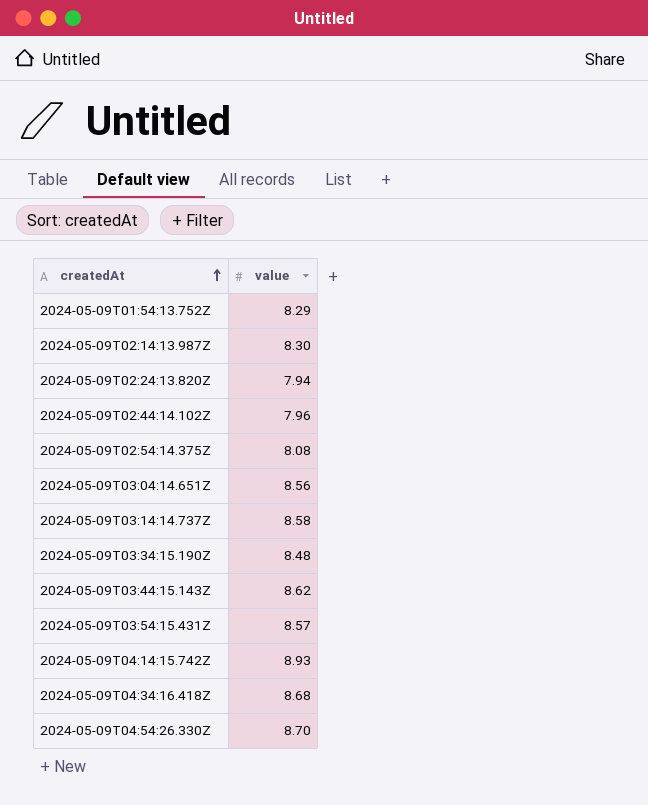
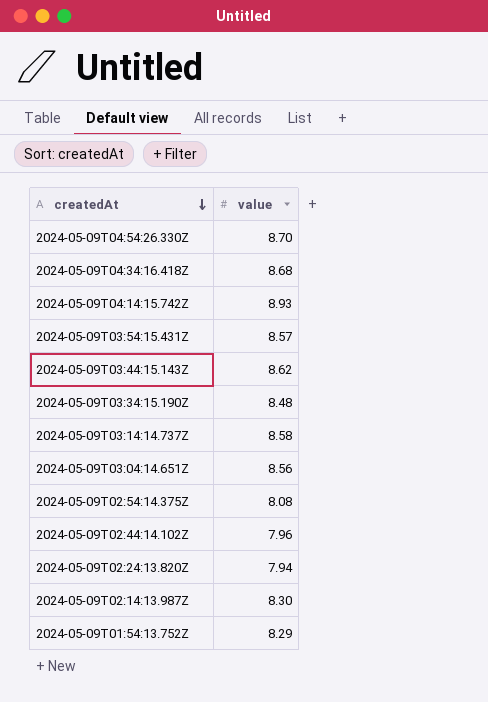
row order: createdAt ascending -> createdAt descending

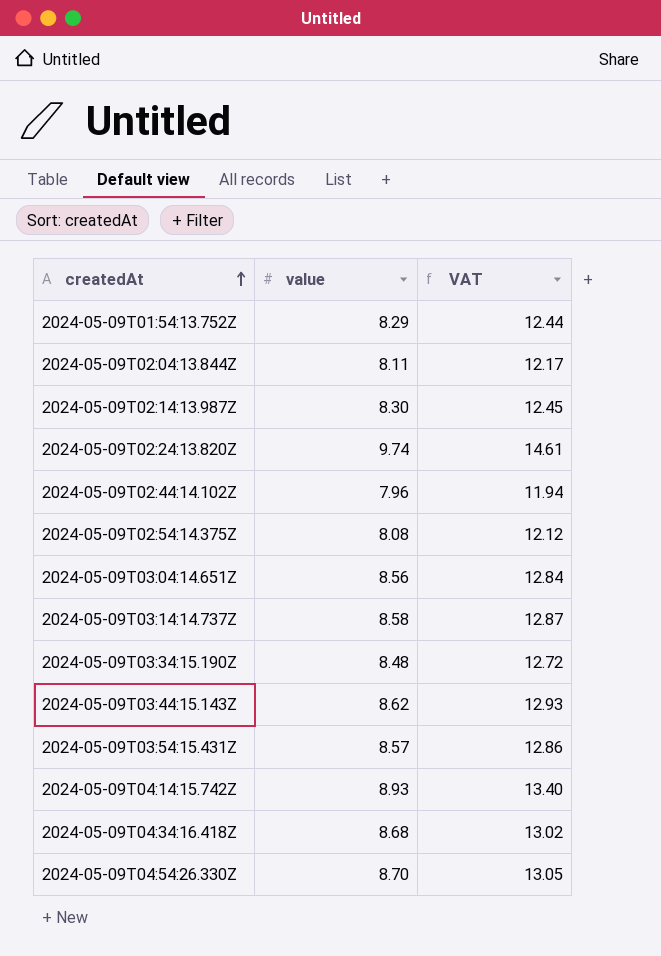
row order: createdAt descending -> createdAt ascending
column VAT | formula: none -> [value] * 1.5
row 2024-05-09T02:04:13.844Z: none -> 8.11 | 12.17
2024-05-09T02:24:13.820Z | value: 7.94 -> 9.74

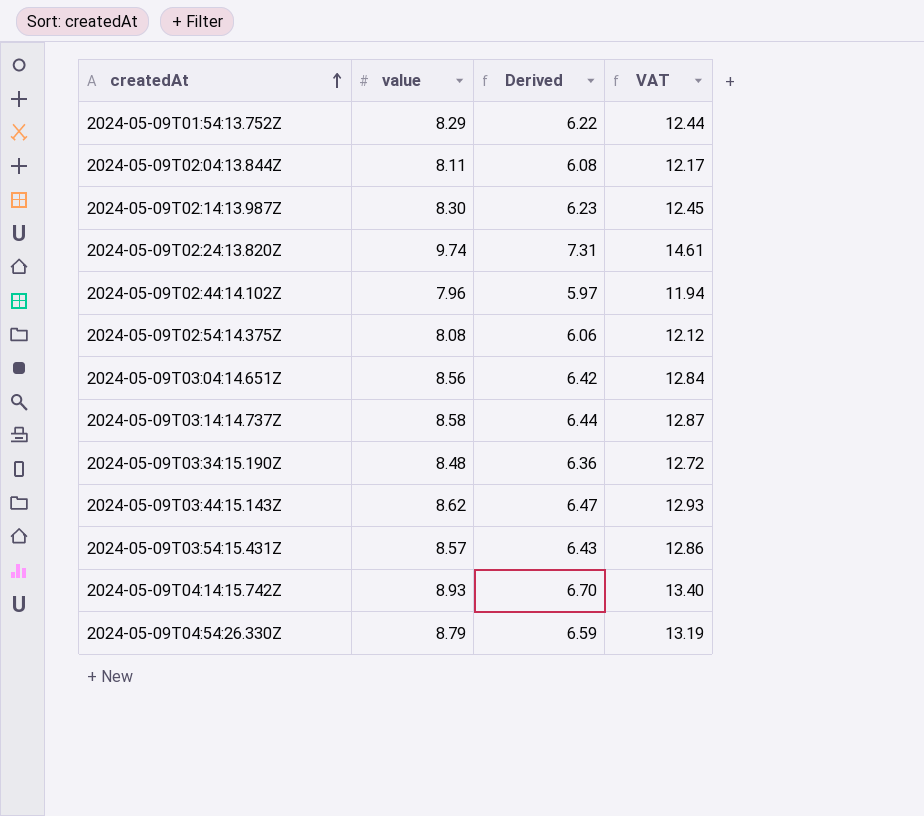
column Derived | formula: none -> [value] * 0.75
row 2024-05-09T04:34:16.418Z: 8.68 | 13.02 -> none
2024-05-09T04:54:26.330Z | value: 8.70 -> 8.79
2024-05-09T04:54:26.330Z | VAT: 13.05 -> 13.19

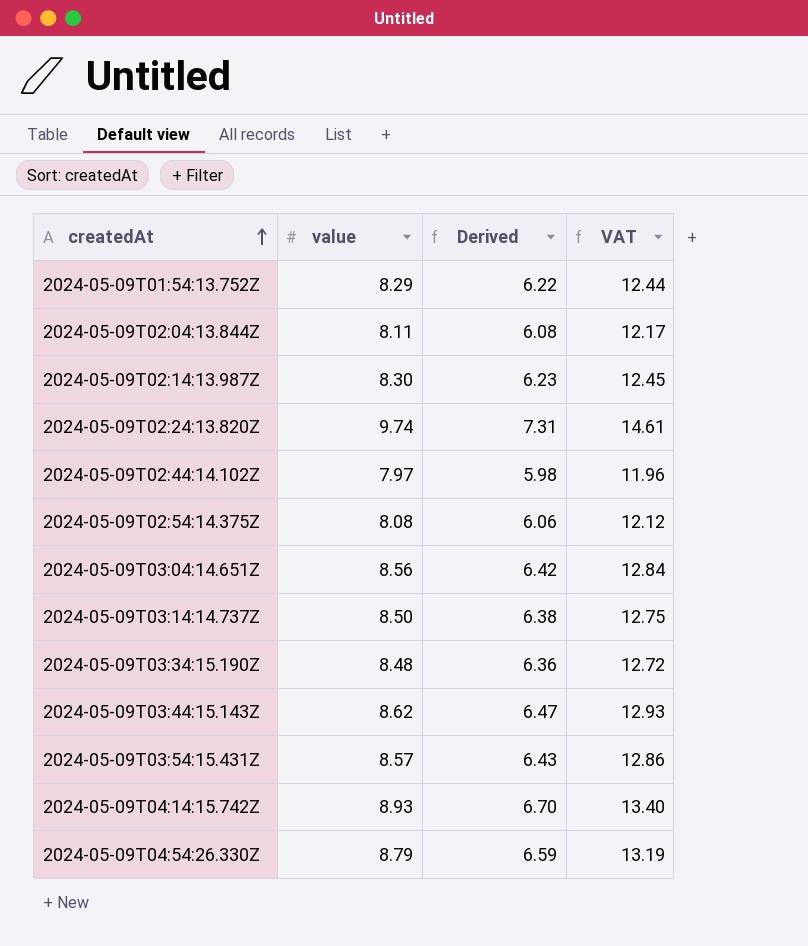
2024-05-09T02:44:14.102Z | value: 7.96 -> 7.97
2024-05-09T02:44:14.102Z | Derived: 5.97 -> 5.98
2024-05-09T02:44:14.102Z | VAT: 11.94 -> 11.96
2024-05-09T03:14:14.737Z | value: 8.58 -> 8.50
2024-05-09T03:14:14.737Z | Derived: 6.44 -> 6.38
2024-05-09T03:14:14.737Z | VAT: 12.87 -> 12.75

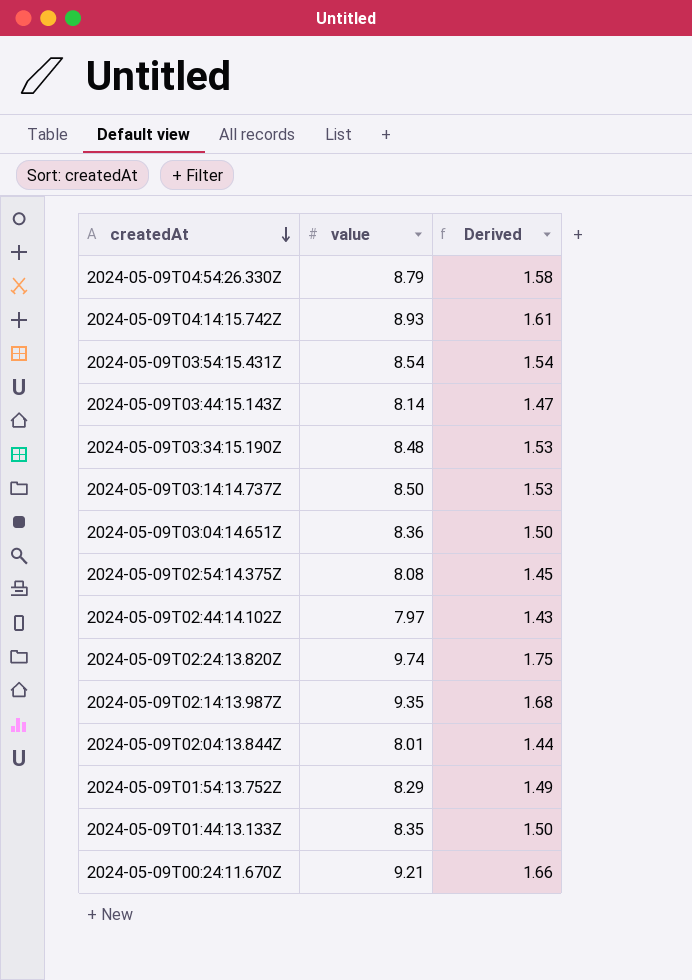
row order: createdAt ascending -> createdAt descending
column VAT | formula: [value] * 1.5 -> none
column Derived | formula: [value] * 0.75 -> [value] * 0.18
2024-05-09T03:54:15.431Z | value: 8.57 -> 8.54
2024-05-09T03:44:15.143Z | value: 8.62 -> 8.14
2024-05-09T03:04:14.651Z | value: 8.56 -> 8.36
2024-05-09T02:14:13.987Z | value: 8.30 -> 9.35
2024-05-09T02:04:13.844Z | value: 8.11 -> 8.01
row 2024-05-09T01:44:13.133Z: none -> 8.35 | 1.50
row 2024-05-09T00:24:11.670Z: none -> 9.21 | 1.66

